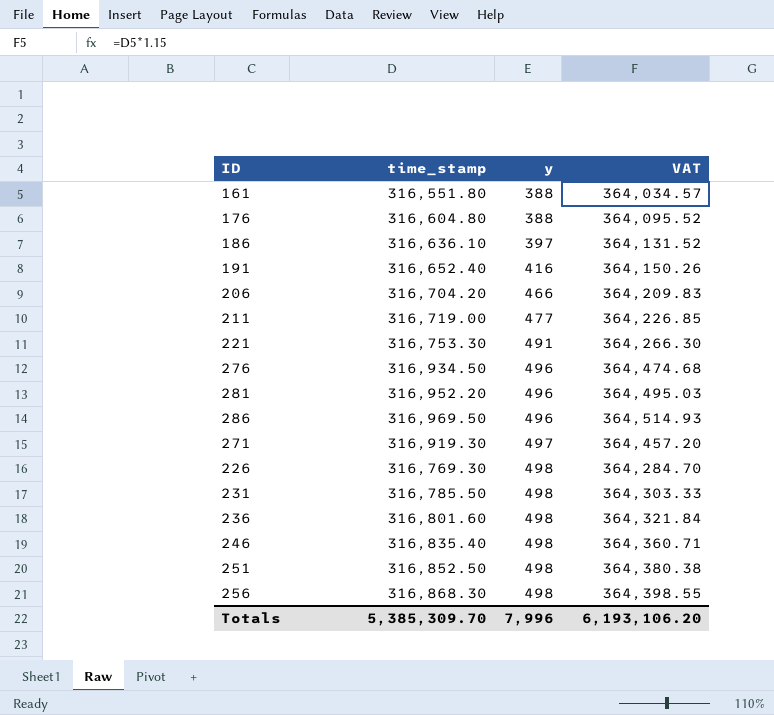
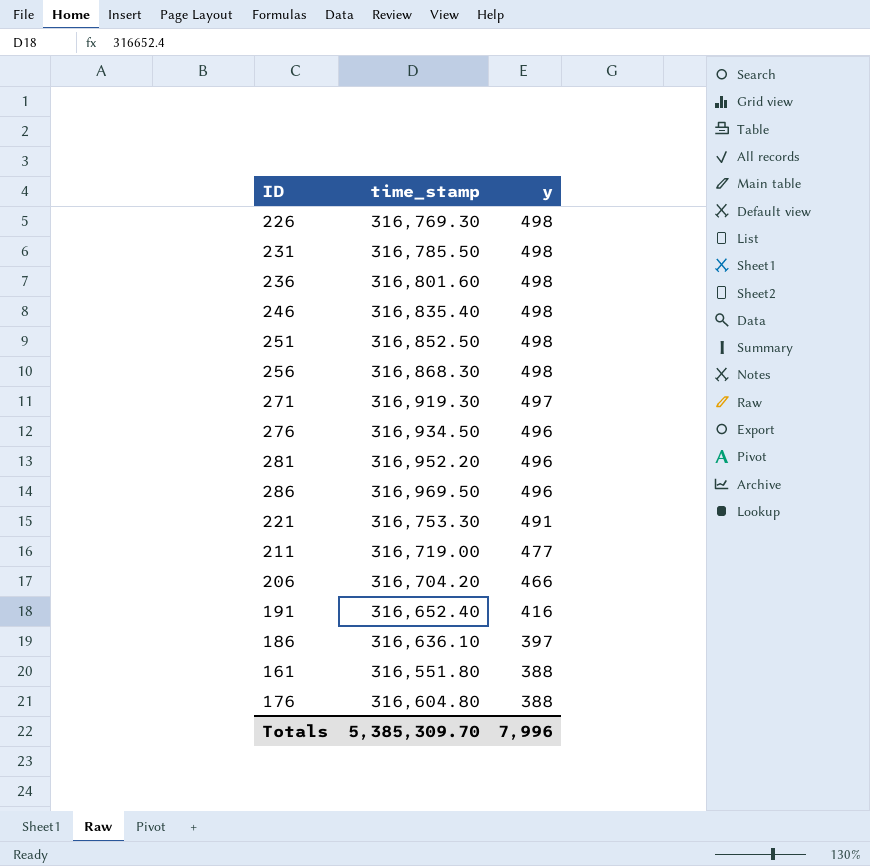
row order: y ascending -> y descending
column VAT | formula: [time_stamp] * 1.15 -> none

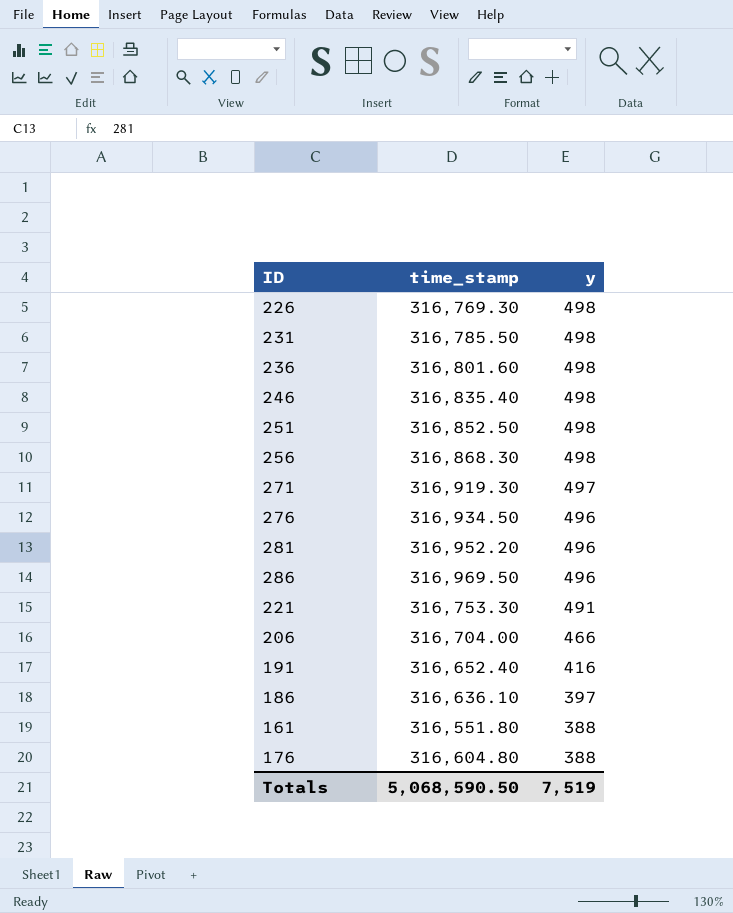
row 211: 316,719.00 | 477 -> none
206 | time_stamp: 316,704.20 -> 316,704.00
Totals | time_stamp: 5,385,309.70 -> 5,068,590.50
Totals | y: 7,996 -> 7,519

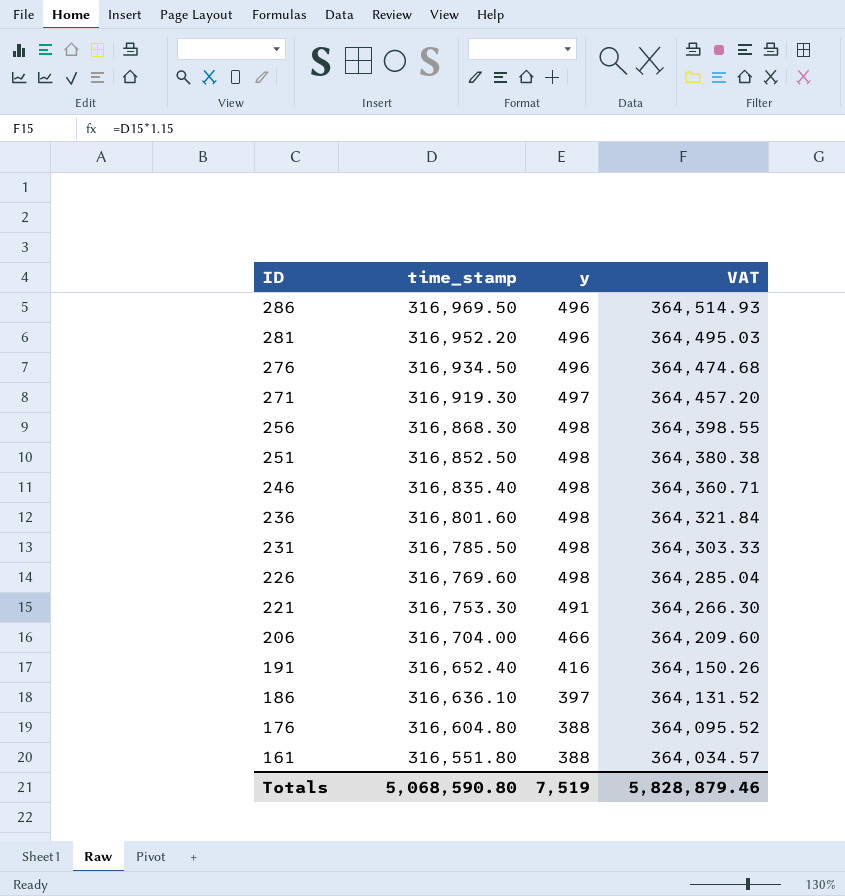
row order: y descending -> ID descending
column VAT | formula: none -> [time_stamp] * 1.15
226 | time_stamp: 316,769.30 -> 316,769.60
Totals | time_stamp: 5,068,590.50 -> 5,068,590.80

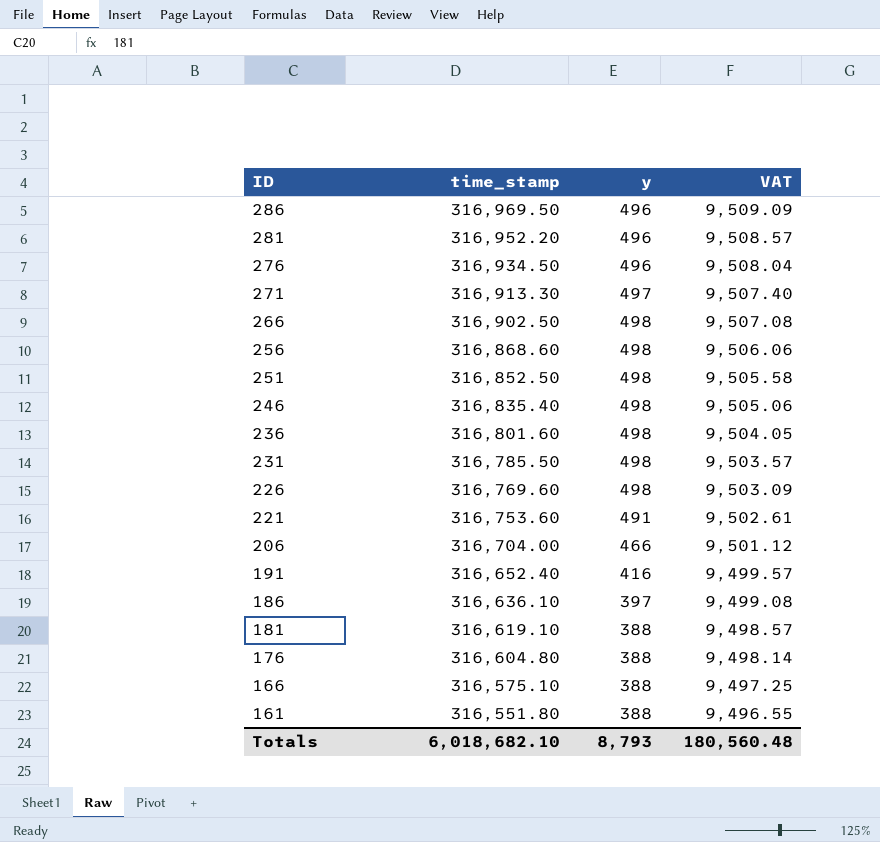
column VAT | formula: [time_stamp] * 1.15 -> [time_stamp] * 0.03
271 | time_stamp: 316,919.30 -> 316,913.30
row 266: none -> 316,902.50 | 498 | 9,507.08
256 | time_stamp: 316,868.30 -> 316,868.60
221 | time_stamp: 316,753.30 -> 316,753.60
row 181: none -> 316,619.10 | 388 | 9,498.57
row 166: none -> 316,575.10 | 388 | 9,497.25
Totals | time_stamp: 5,068,590.80 -> 6,018,682.10
Totals | y: 7,519 -> 8,793
Totals | VAT: 5,828,879.46 -> 180,560.48

